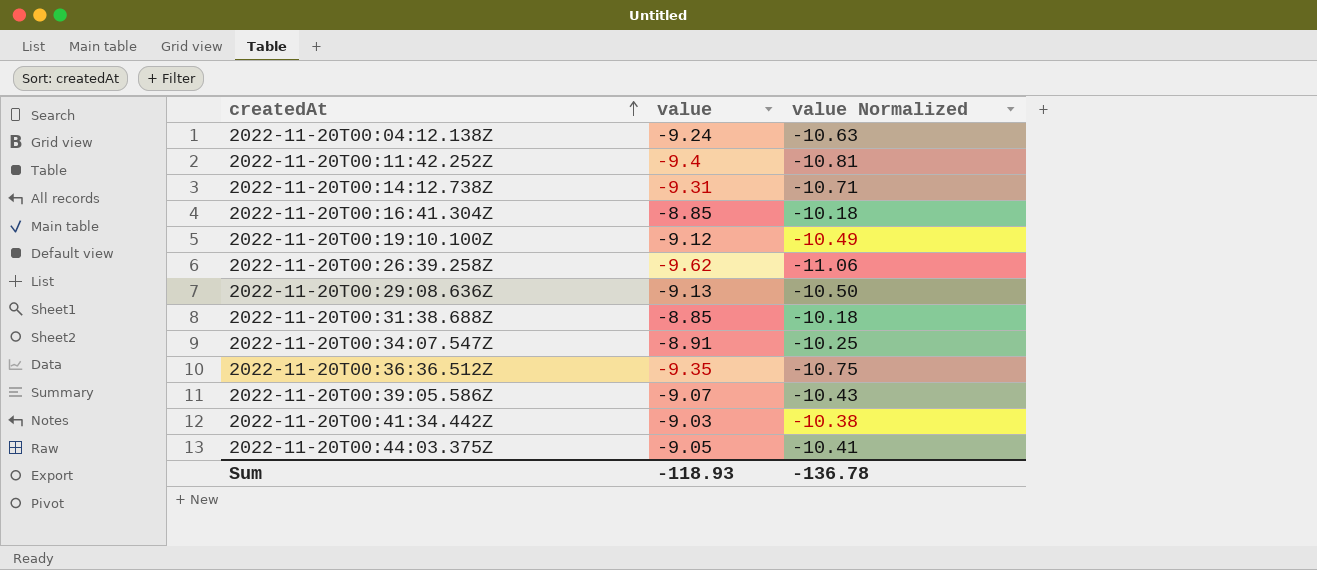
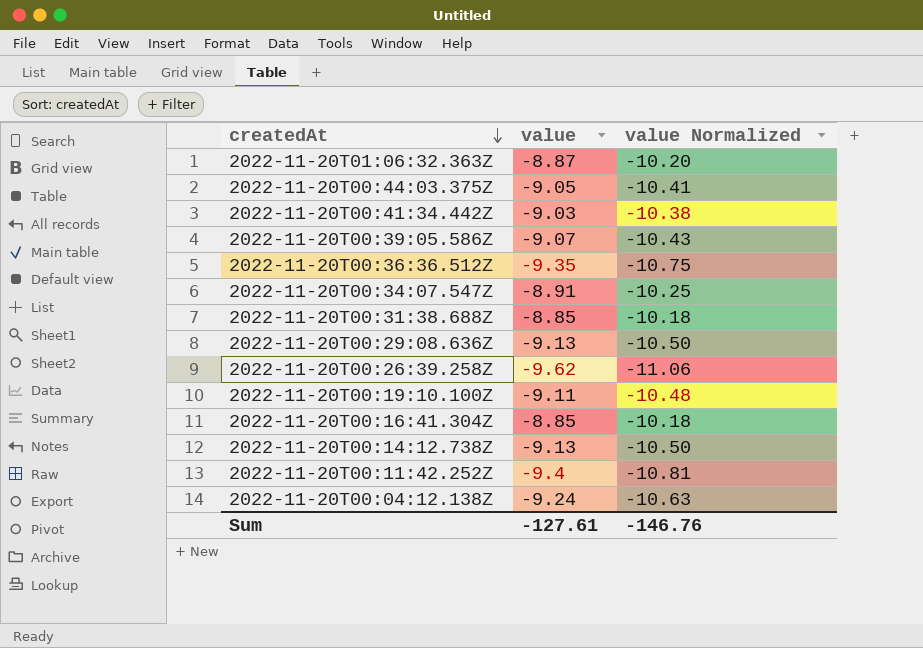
row order: createdAt ascending -> createdAt descending
row 2022-11-20T01:06:32.363Z: none -> -8.87 | -10.20
2022-11-20T00:19:10.100Z | value: -9.12 -> -9.11
2022-11-20T00:19:10.100Z | value Normalized: -10.49 -> -10.48
2022-11-20T00:14:12.738Z | value: -9.31 -> -9.13
2022-11-20T00:14:12.738Z | value Normalized: -10.71 -> -10.50
Sum | value: -118.93 -> -127.61
Sum | value Normalized: -136.78 -> -146.76

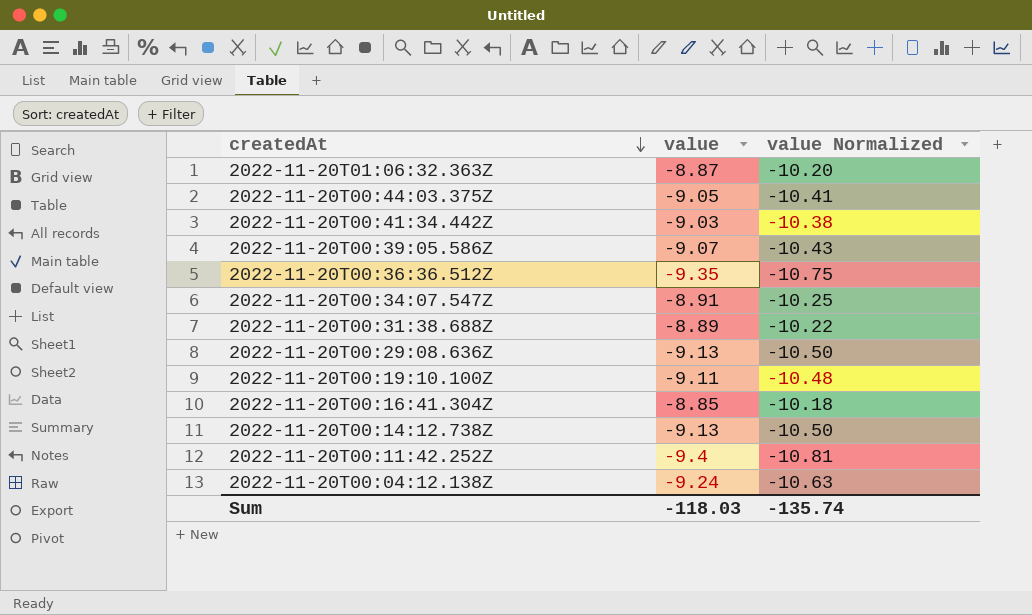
row 2022-11-20T00:26:39.258Z: -9.62 | -11.06 -> none
2022-11-20T00:31:38.688Z | value: -8.85 -> -8.89
2022-11-20T00:31:38.688Z | value Normalized: -10.18 -> -10.22
Sum | value: -127.61 -> -118.03
Sum | value Normalized: -146.76 -> -135.74

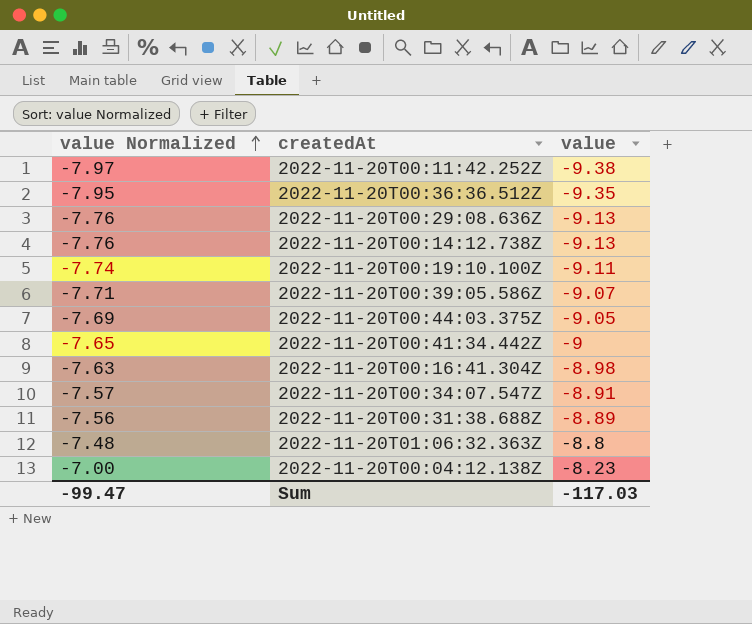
row order: createdAt descending -> value Normalized ascending
column value Normalized | formula: [value] * 1.15 -> [value] * 0.85
column value Normalized | position: 3 -> 1
2022-11-20T00:11:42.252Z | value: -9.4 -> -9.38
2022-11-20T00:41:34.442Z | value: -9.03 -> -9
2022-11-20T00:16:41.304Z | value: -8.85 -> -8.98
2022-11-20T01:06:32.363Z | value: -8.87 -> -8.8
2022-11-20T00:04:12.138Z | value: -9.24 -> -8.23
Sum | value Normalized: -135.74 -> -99.47
Sum | value: -118.03 -> -117.03

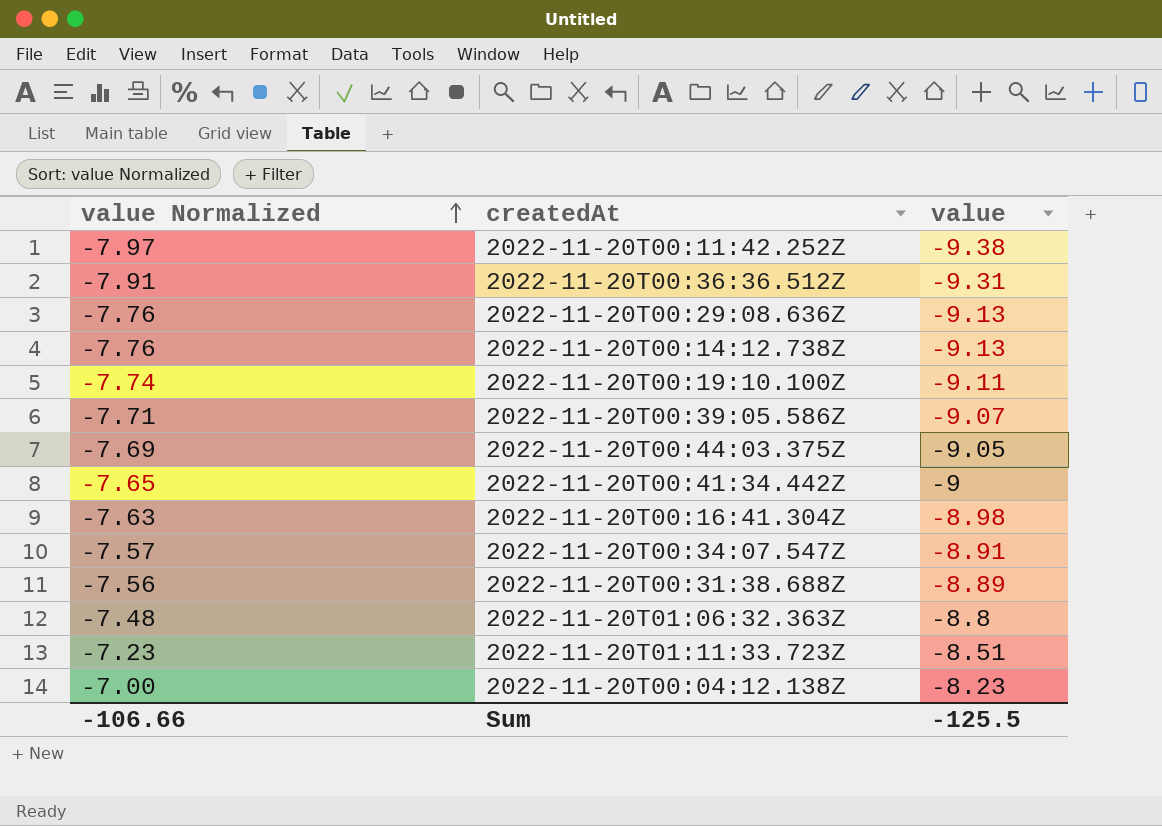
2022-11-20T00:36:36.512Z | value Normalized: -7.95 -> -7.91
2022-11-20T00:36:36.512Z | value: -9.35 -> -9.31
row 2022-11-20T01:11:33.723Z: none -> -7.23 | -8.51
Sum | value Normalized: -99.47 -> -106.66
Sum | value: -117.03 -> -125.5

